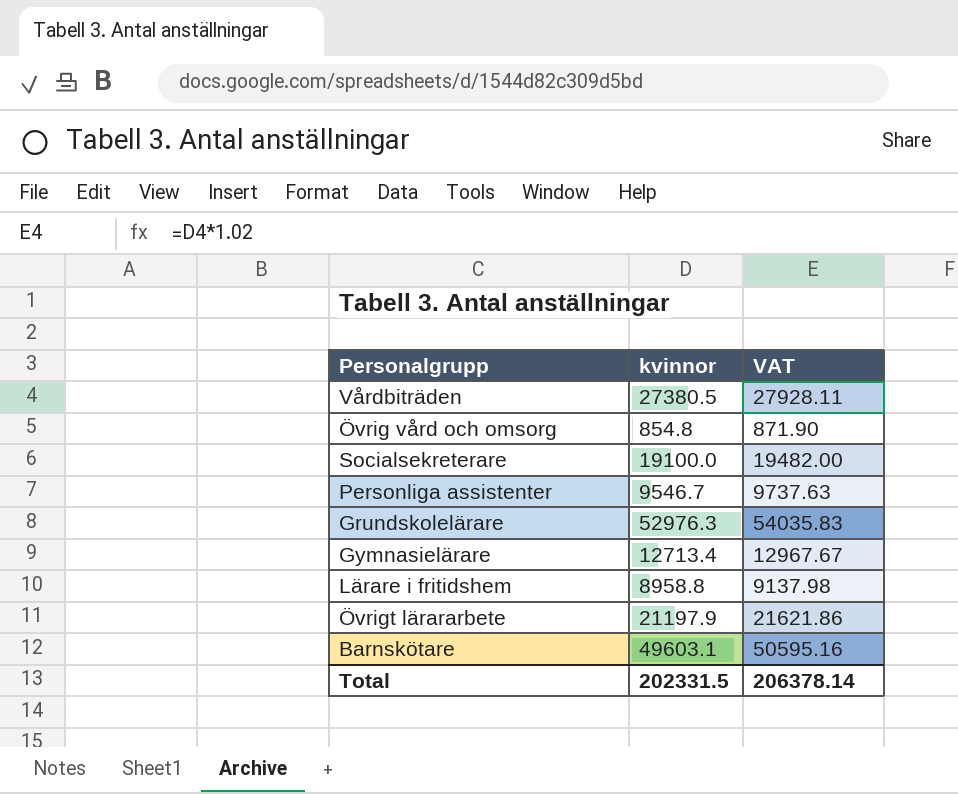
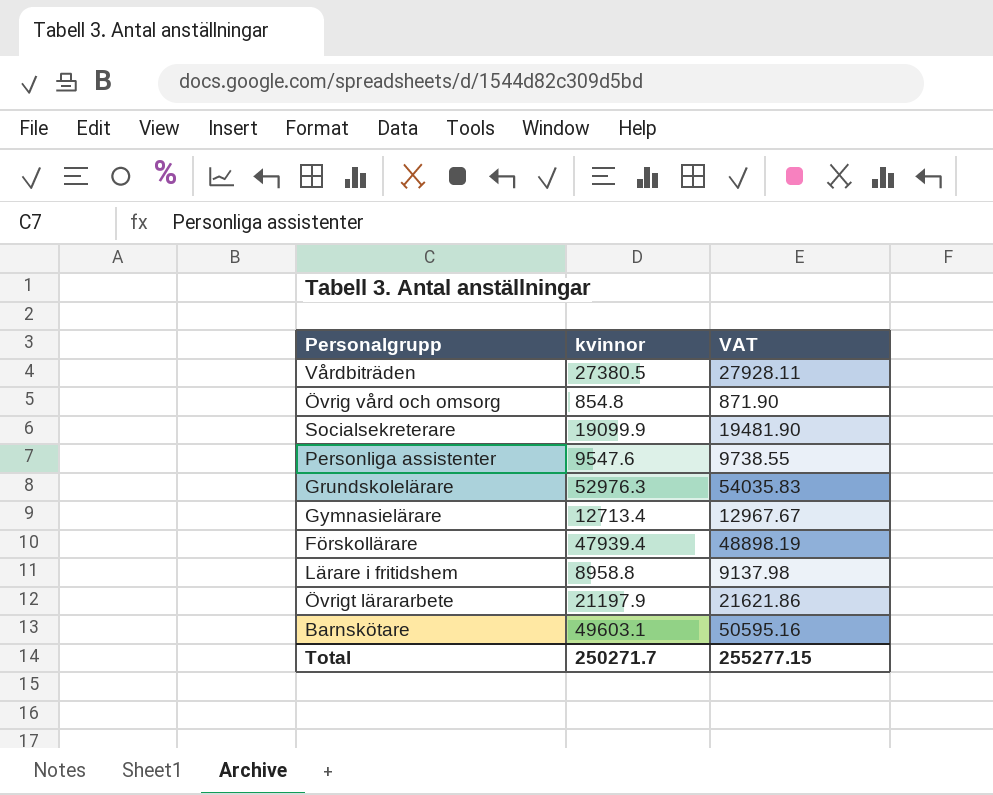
Socialsekreterare | kvinnor: 19100.0 -> 19099.9
Socialsekreterare | VAT: 19482.00 -> 19481.90
Personliga assistenter | kvinnor: 9546.7 -> 9547.6
Personliga assistenter | VAT: 9737.63 -> 9738.55
row Förskollärare: none -> 47939.4 | 48898.19
Total | kvinnor: 202331.5 -> 250271.7
Total | VAT: 206378.14 -> 255277.15

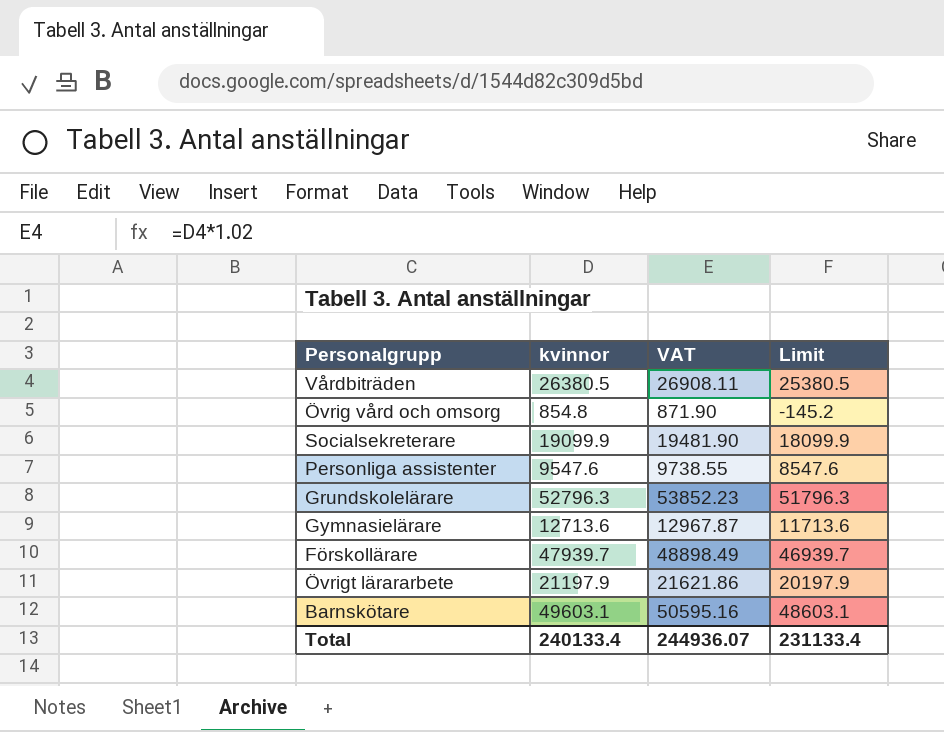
column Limit | formula: none -> [kvinnor] - 1000
row Lärare i fritidshem: 8958.8 | 9137.98 -> none
Vårdbiträden | kvinnor: 27380.5 -> 26380.5
Vårdbiträden | VAT: 27928.11 -> 26908.11
Grundskolelärare | kvinnor: 52976.3 -> 52796.3
Grundskolelärare | VAT: 54035.83 -> 53852.23
Gymnasielärare | kvinnor: 12713.4 -> 12713.6
Gymnasielärare | VAT: 12967.67 -> 12967.87
Förskollärare | kvinnor: 47939.4 -> 47939.7
Förskollärare | VAT: 48898.19 -> 48898.49
Total | kvinnor: 250271.7 -> 240133.4
Total | VAT: 255277.15 -> 244936.07

